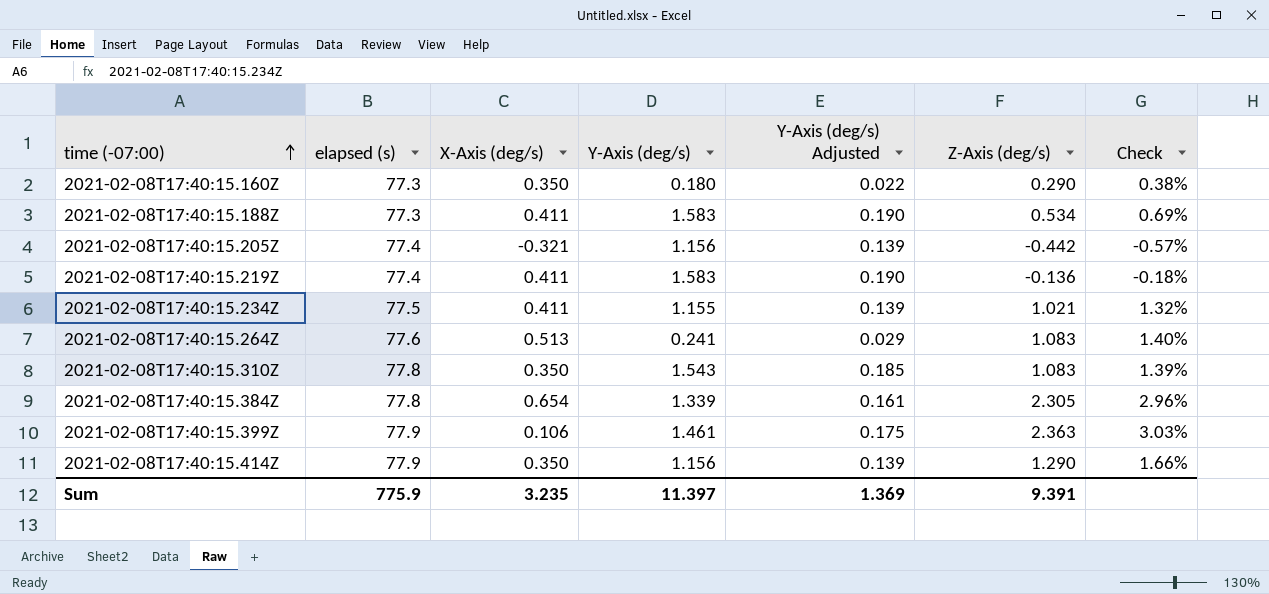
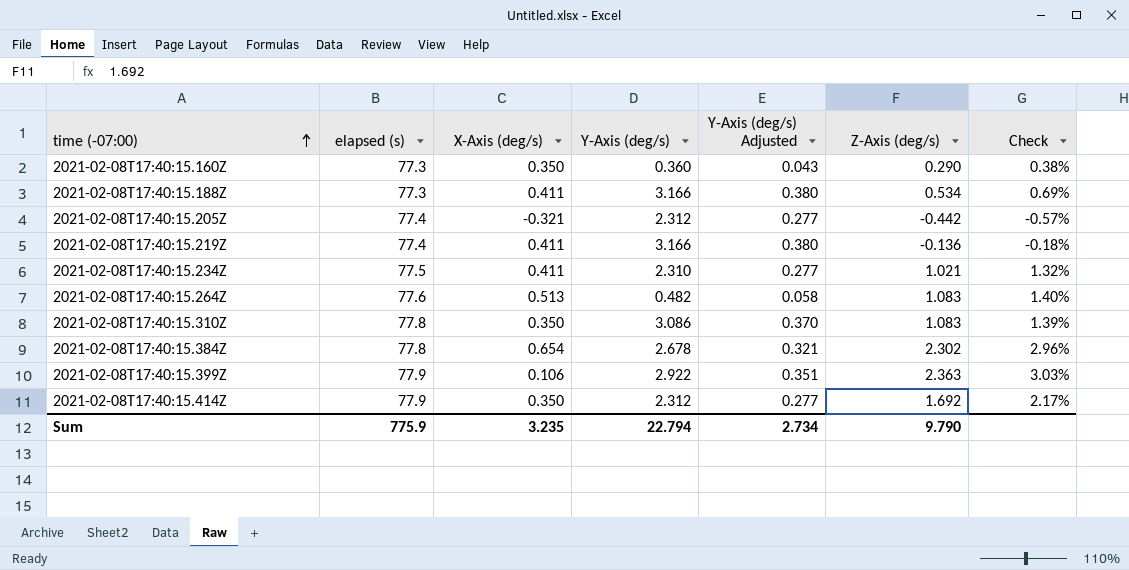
2021-02-08T17:40:15.160Z | Y-Axis (deg/s): 0.180 -> 0.360
2021-02-08T17:40:15.160Z | Y-Axis (deg/s) Adjusted: 0.022 -> 0.043
2021-02-08T17:40:15.188Z | Y-Axis (deg/s): 1.583 -> 3.166
2021-02-08T17:40:15.188Z | Y-Axis (deg/s) Adjusted: 0.190 -> 0.380
2021-02-08T17:40:15.205Z | Y-Axis (deg/s): 1.156 -> 2.312
2021-02-08T17:40:15.205Z | Y-Axis (deg/s) Adjusted: 0.139 -> 0.277
2021-02-08T17:40:15.219Z | Y-Axis (deg/s): 1.583 -> 3.166
2021-02-08T17:40:15.219Z | Y-Axis (deg/s) Adjusted: 0.190 -> 0.380
2021-02-08T17:40:15.234Z | Y-Axis (deg/s): 1.155 -> 2.310
2021-02-08T17:40:15.234Z | Y-Axis (deg/s) Adjusted: 0.139 -> 0.277
2021-02-08T17:40:15.264Z | Y-Axis (deg/s): 0.241 -> 0.482
2021-02-08T17:40:15.264Z | Y-Axis (deg/s) Adjusted: 0.029 -> 0.058
2021-02-08T17:40:15.310Z | Y-Axis (deg/s): 1.543 -> 3.086
2021-02-08T17:40:15.310Z | Y-Axis (deg/s) Adjusted: 0.185 -> 0.370
2021-02-08T17:40:15.384Z | Y-Axis (deg/s): 1.339 -> 2.678
2021-02-08T17:40:15.384Z | Y-Axis (deg/s) Adjusted: 0.161 -> 0.321
2021-02-08T17:40:15.384Z | Z-Axis (deg/s): 2.305 -> 2.302
2021-02-08T17:40:15.399Z | Y-Axis (deg/s): 1.461 -> 2.922
2021-02-08T17:40:15.399Z | Y-Axis (deg/s) Adjusted: 0.175 -> 0.351
2021-02-08T17:40:15.414Z | Y-Axis (deg/s): 1.156 -> 2.312
2021-02-08T17:40:15.414Z | Y-Axis (deg/s) Adjusted: 0.139 -> 0.277
2021-02-08T17:40:15.414Z | Z-Axis (deg/s): 1.290 -> 1.692
2021-02-08T17:40:15.414Z | Check: 1.66% -> 2.17%
Sum | Y-Axis (deg/s): 11.397 -> 22.794
Sum | Y-Axis (deg/s) Adjusted: 1.369 -> 2.734
Sum | Z-Axis (deg/s): 9.391 -> 9.790

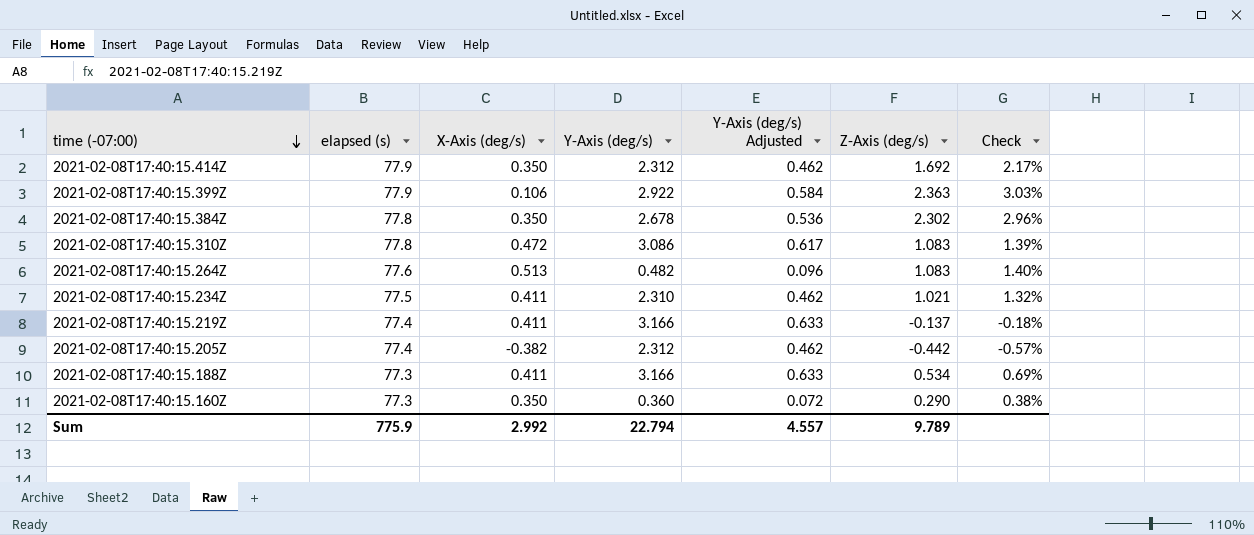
row order: time (-07:00) ascending -> time (-07:00) descending
column Y-Axis (deg/s) Adjusted | formula: [Y-Axis (deg/s)] * 0.12 -> [Y-Axis (deg/s)] * 0.2
2021-02-08T17:40:15.384Z | X-Axis (deg/s): 0.654 -> 0.350
2021-02-08T17:40:15.310Z | X-Axis (deg/s): 0.350 -> 0.472
2021-02-08T17:40:15.219Z | Z-Axis (deg/s): -0.136 -> -0.137
2021-02-08T17:40:15.205Z | X-Axis (deg/s): -0.321 -> -0.382
Sum | X-Axis (deg/s): 3.235 -> 2.992
Sum | Y-Axis (deg/s) Adjusted: 2.734 -> 4.557
Sum | Z-Axis (deg/s): 9.790 -> 9.789

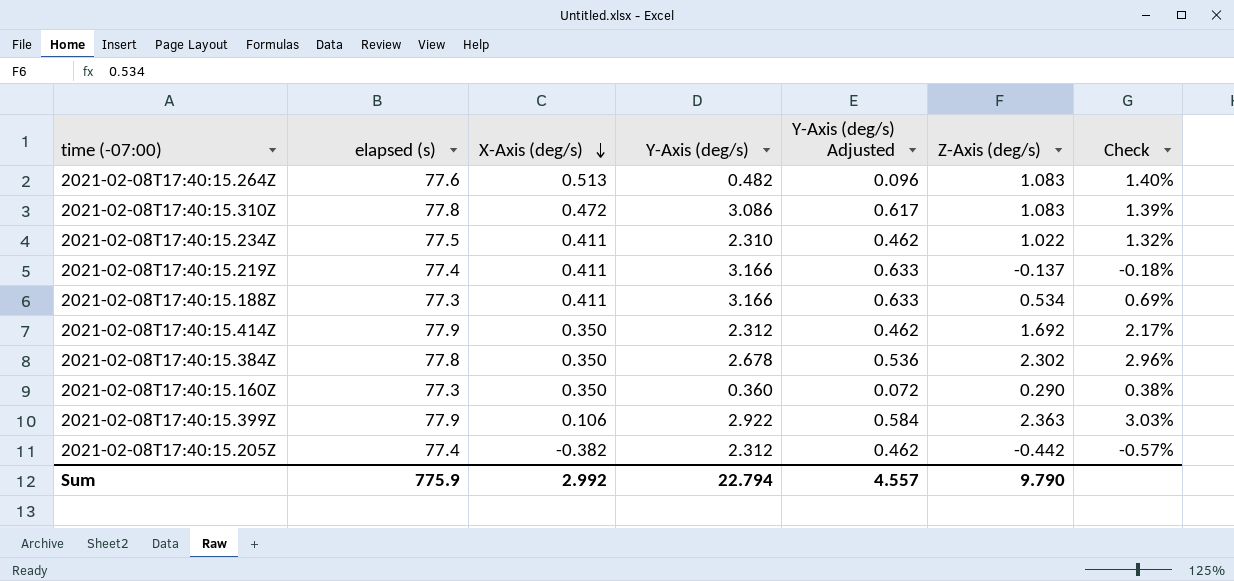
row order: time (-07:00) descending -> X-Axis (deg/s) descending
2021-02-08T17:40:15.234Z | Z-Axis (deg/s): 1.021 -> 1.022
Sum | Z-Axis (deg/s): 9.789 -> 9.790

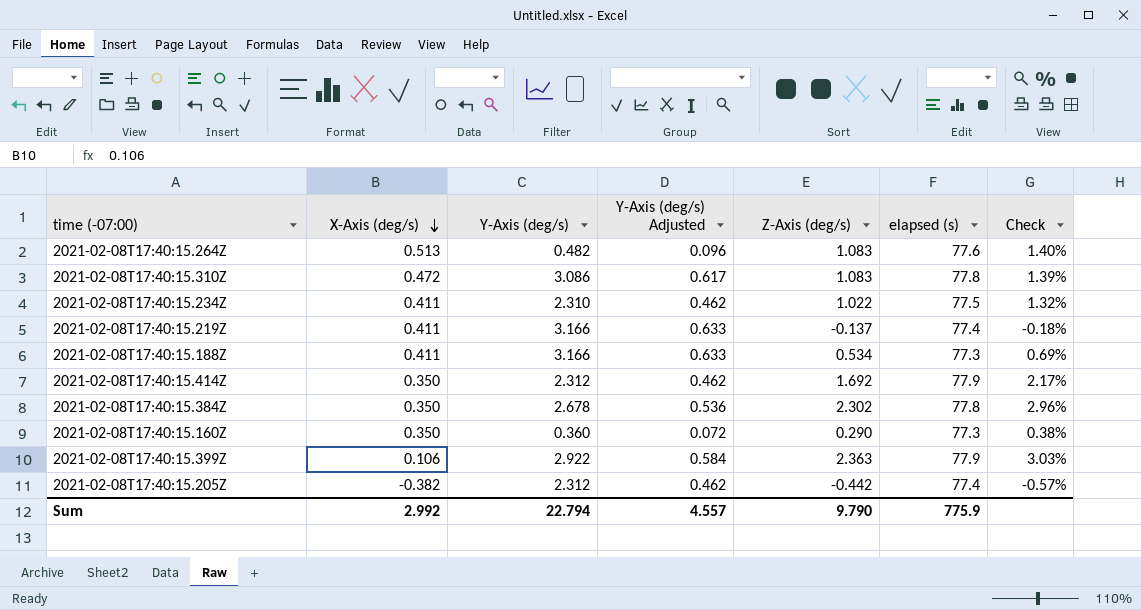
column elapsed (s) | position: 2 -> 6

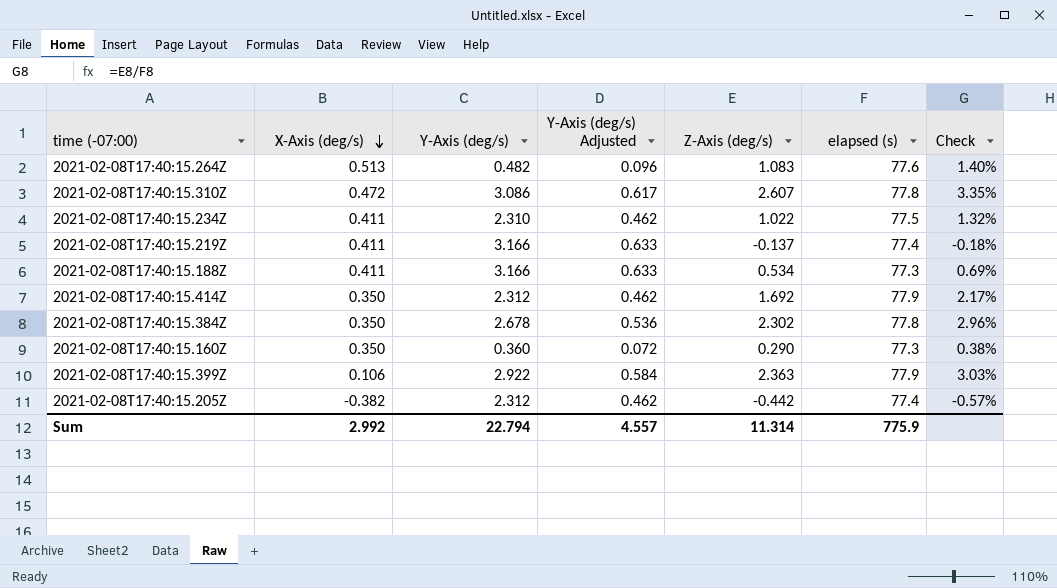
2021-02-08T17:40:15.310Z | Z-Axis (deg/s): 1.083 -> 2.607
2021-02-08T17:40:15.310Z | Check: 1.39% -> 3.35%
Sum | Z-Axis (deg/s): 9.790 -> 11.314

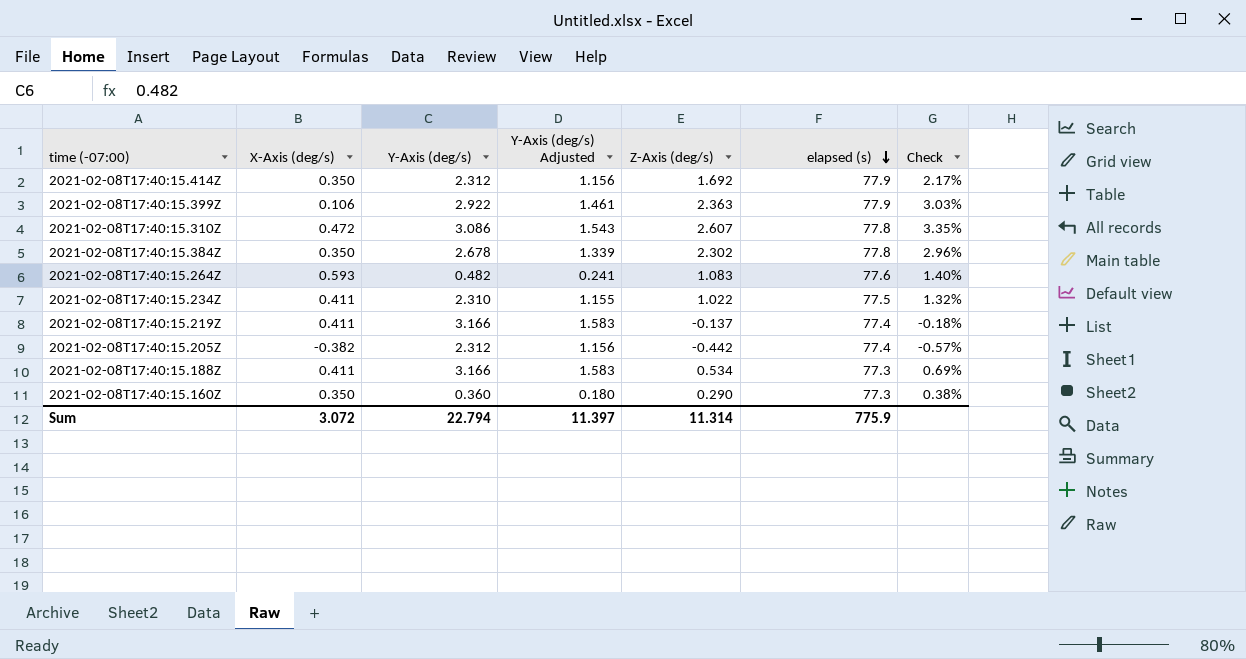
row order: X-Axis (deg/s) descending -> elapsed (s) descending
column Y-Axis (deg/s) Adjusted | formula: [Y-Axis (deg/s)] * 0.2 -> [Y-Axis (deg/s)] * 0.5
2021-02-08T17:40:15.264Z | X-Axis (deg/s): 0.513 -> 0.593
Sum | X-Axis (deg/s): 2.992 -> 3.072
Sum | Y-Axis (deg/s) Adjusted: 4.557 -> 11.397

